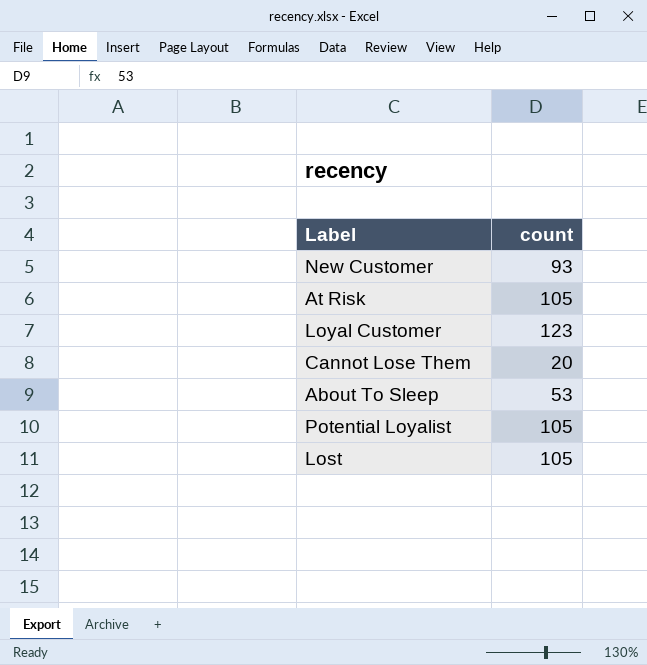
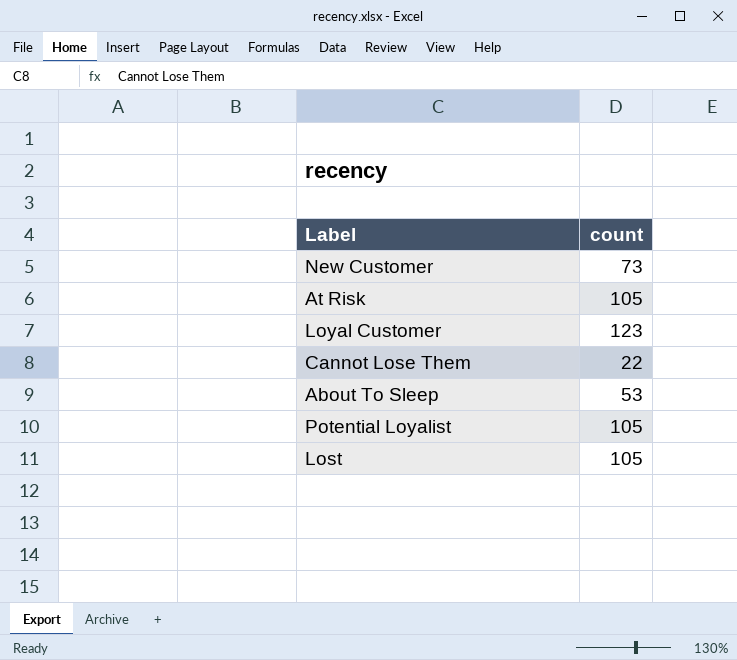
New Customer | count: 93 -> 73
Cannot Lose Them | count: 20 -> 22

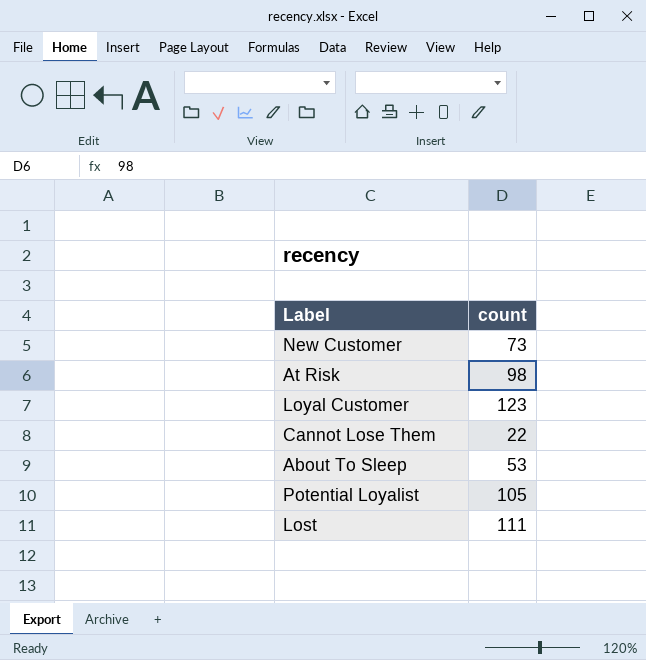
At Risk | count: 105 -> 98
Lost | count: 105 -> 111

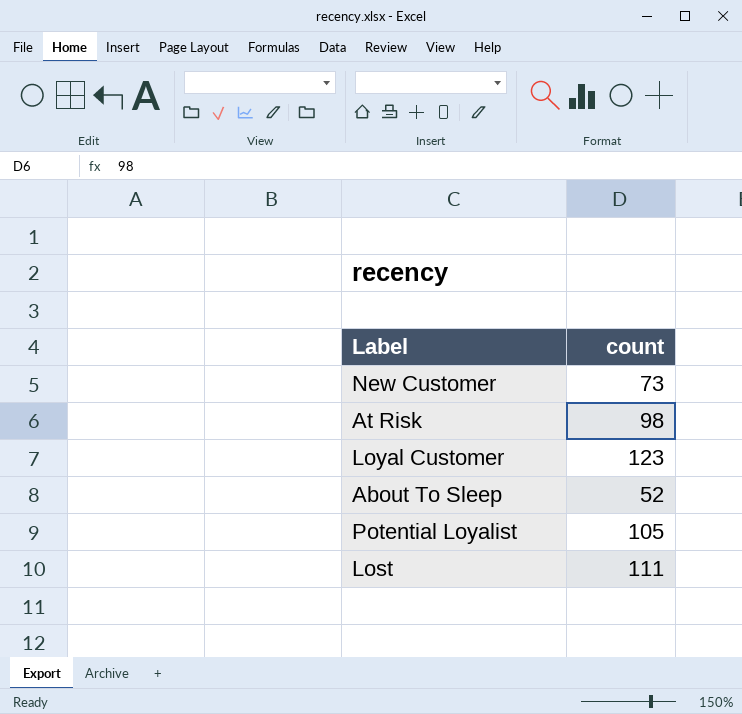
row Cannot Lose Them: 22 -> none
About To Sleep | count: 53 -> 52

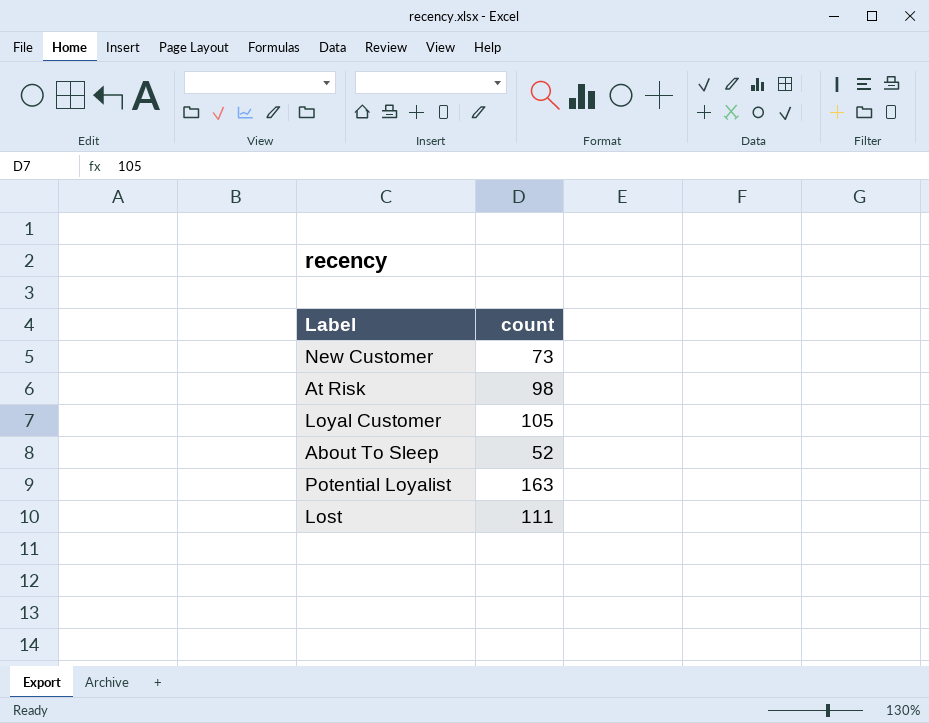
Loyal Customer | count: 123 -> 105
Potential Loyalist | count: 105 -> 163

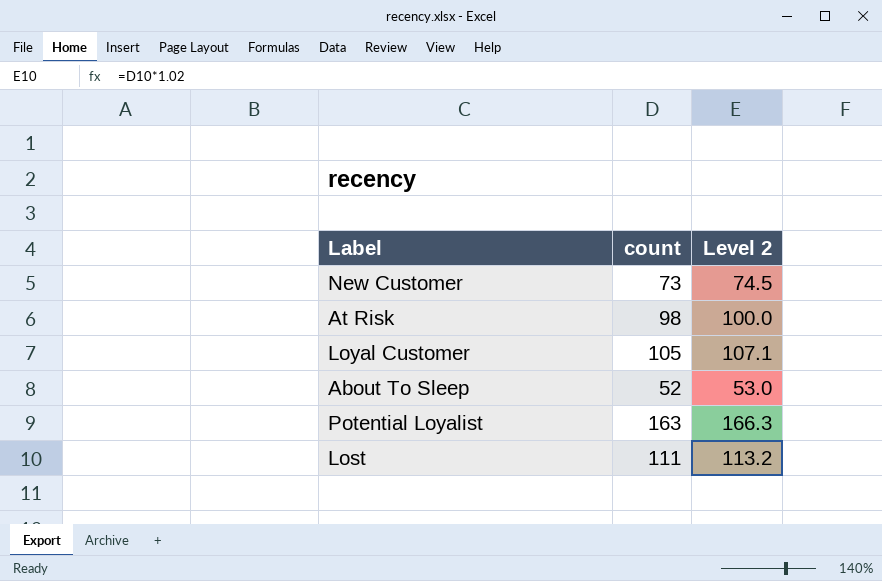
column Level 2 | formula: none -> [count] * 1.02

